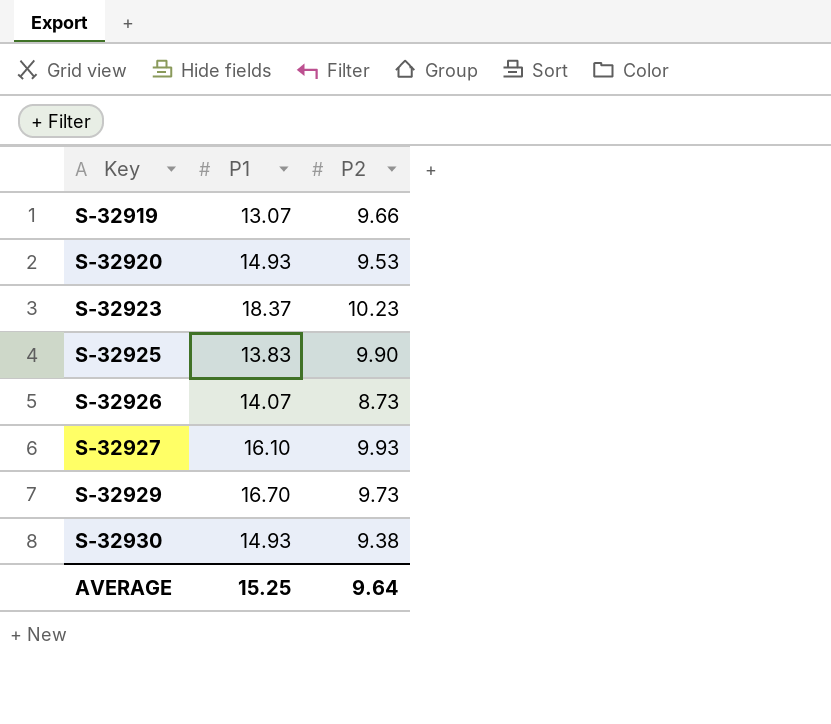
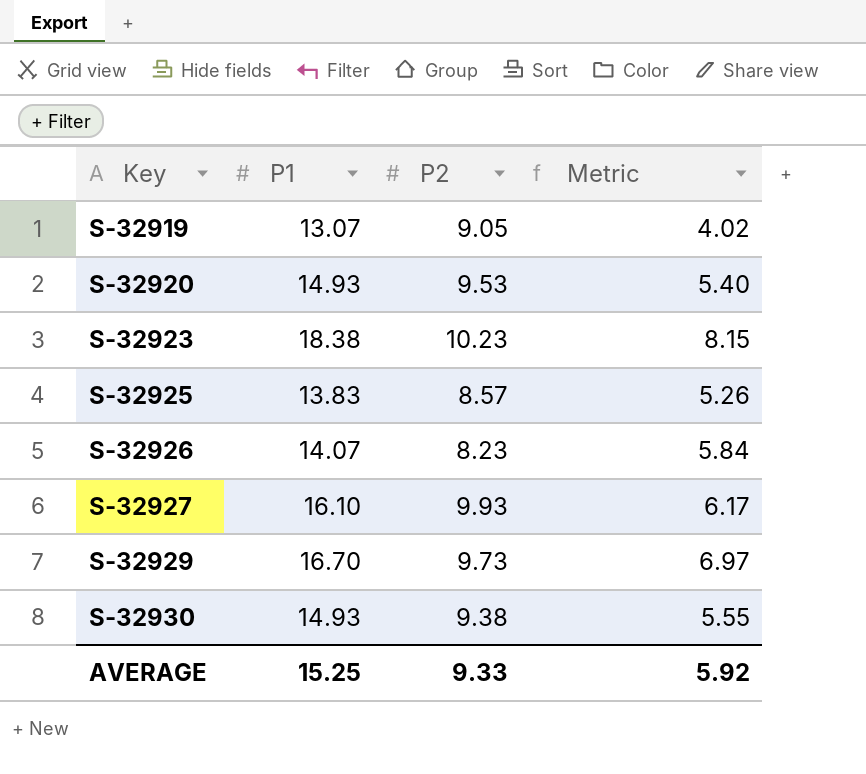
column Metric | formula: none -> [P1] - [P2]
S-32919 | P2: 9.66 -> 9.05
S-32923 | P1: 18.37 -> 18.38
S-32925 | P2: 9.90 -> 8.57
S-32926 | P2: 8.73 -> 8.23
AVERAGE | P2: 9.64 -> 9.33

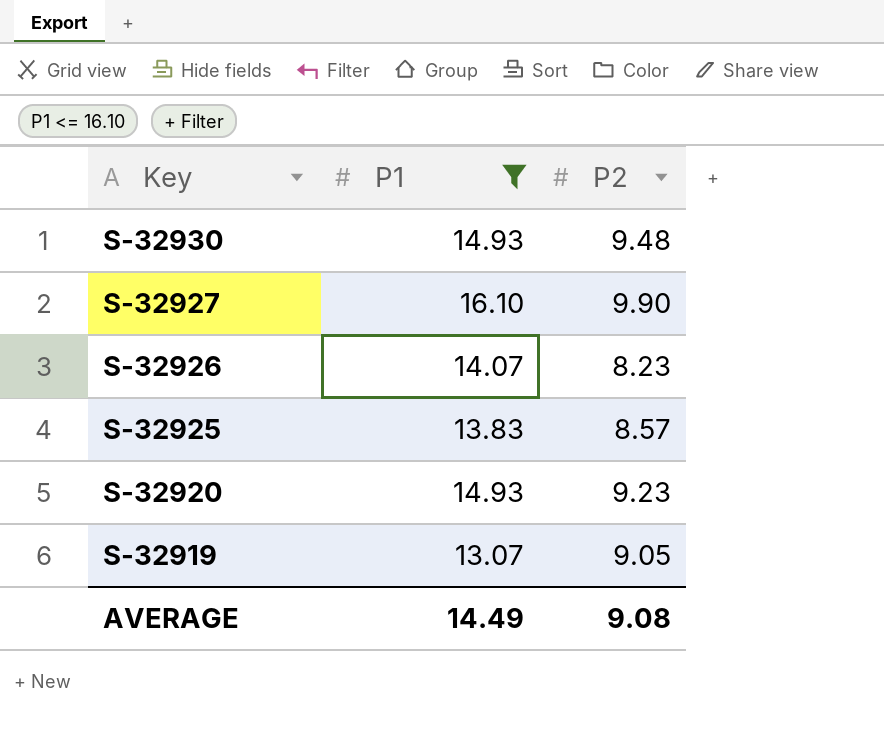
filter: none -> P1 <= 16.10
row order: Key ascending -> Key descending
column Metric | formula: [P1] - [P2] -> none
S-32930 | P2: 9.38 -> 9.48
S-32927 | P2: 9.93 -> 9.90
S-32920 | P2: 9.53 -> 9.23
AVERAGE | P1: 15.25 -> 14.49
AVERAGE | P2: 9.33 -> 9.08

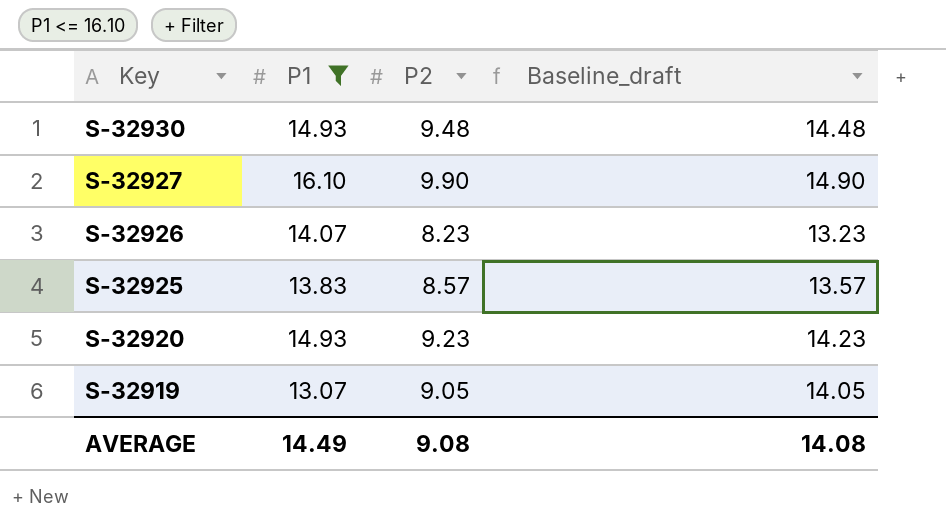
column Baseline_draft | formula: none -> [P2] + 5

